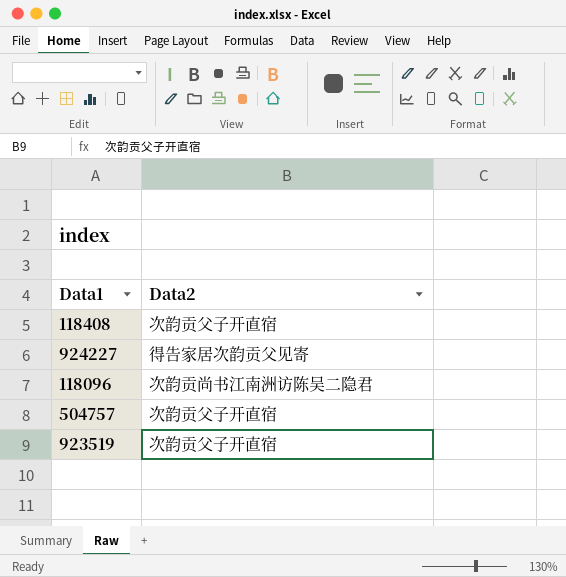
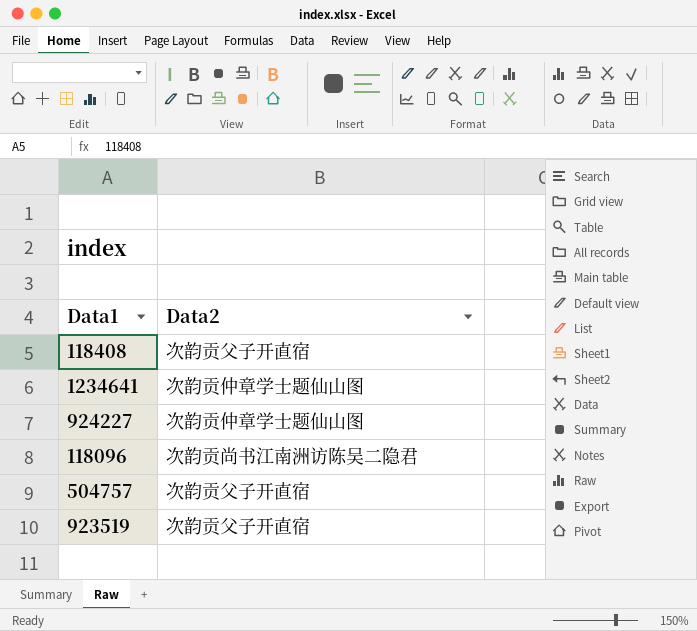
row 1234641: none -> 次韵贡仲章学士题仙山图
924227 | Data2: 得告家居次韵贡父见寄 -> 次韵贡仲章学士题仙山图

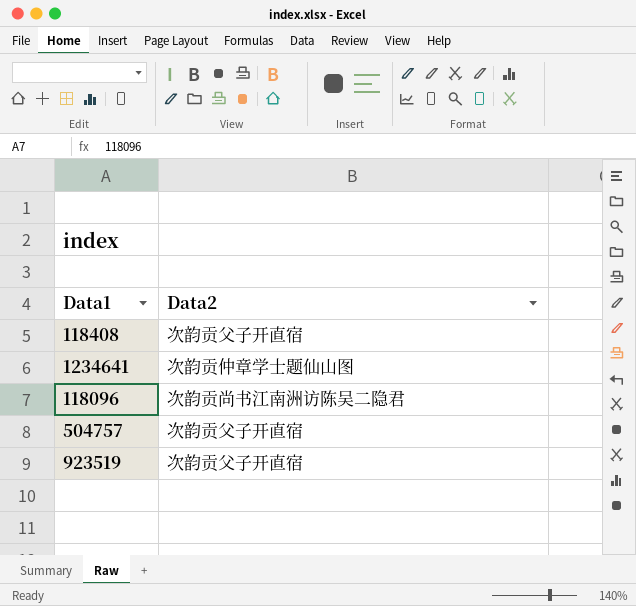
row 924227: 次韵贡仲章学士题仙山图 -> none

